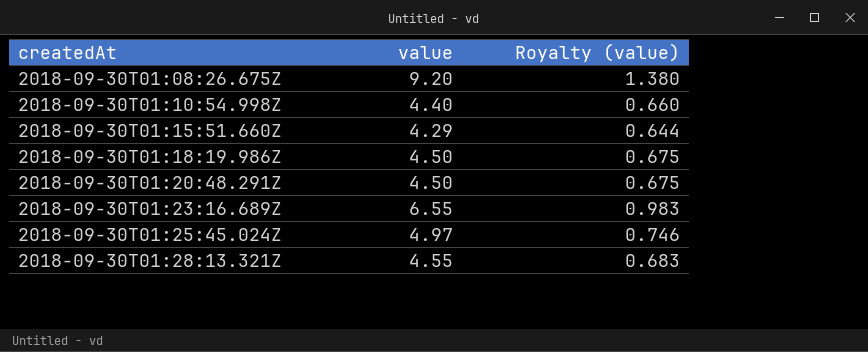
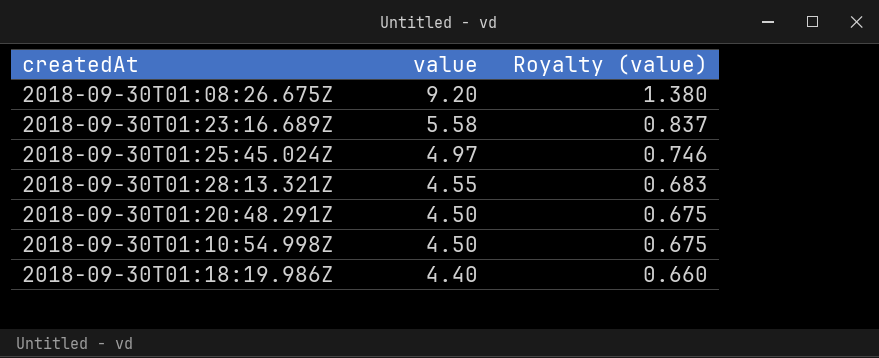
row order: createdAt ascending -> value descending
row 2018-09-30T01:15:51.660Z: 4.29 | 0.644 -> none
2018-09-30T01:23:16.689Z | value: 6.55 -> 5.58
2018-09-30T01:23:16.689Z | Royalty (value): 0.983 -> 0.837
2018-09-30T01:10:54.998Z | value: 4.40 -> 4.50
2018-09-30T01:10:54.998Z | Royalty (value): 0.660 -> 0.675
2018-09-30T01:18:19.986Z | value: 4.50 -> 4.40
2018-09-30T01:18:19.986Z | Royalty (value): 0.675 -> 0.660

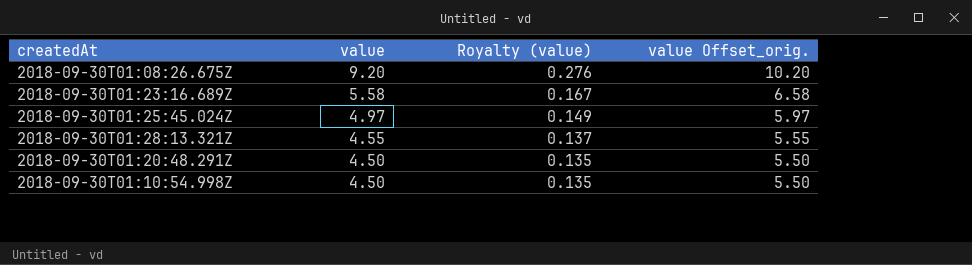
column Royalty (value) | formula: [value] * 0.15 -> [value] * 0.03
column value Offset_orig. | formula: none -> [value] + 1
row 2018-09-30T01:18:19.986Z: 4.40 | 0.660 -> none

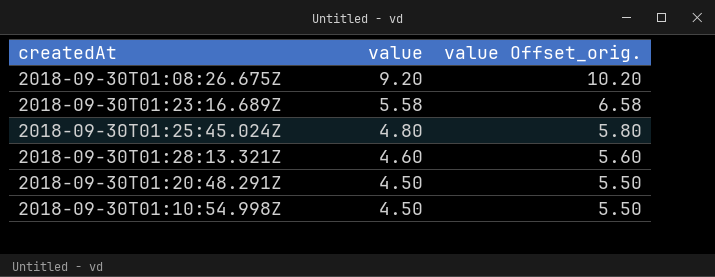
column Royalty (value) | formula: [value] * 0.03 -> none
2018-09-30T01:25:45.024Z | value: 4.97 -> 4.80
2018-09-30T01:25:45.024Z | value Offset_orig.: 5.97 -> 5.80
2018-09-30T01:28:13.321Z | value: 4.55 -> 4.60
2018-09-30T01:28:13.321Z | value Offset_orig.: 5.55 -> 5.60

